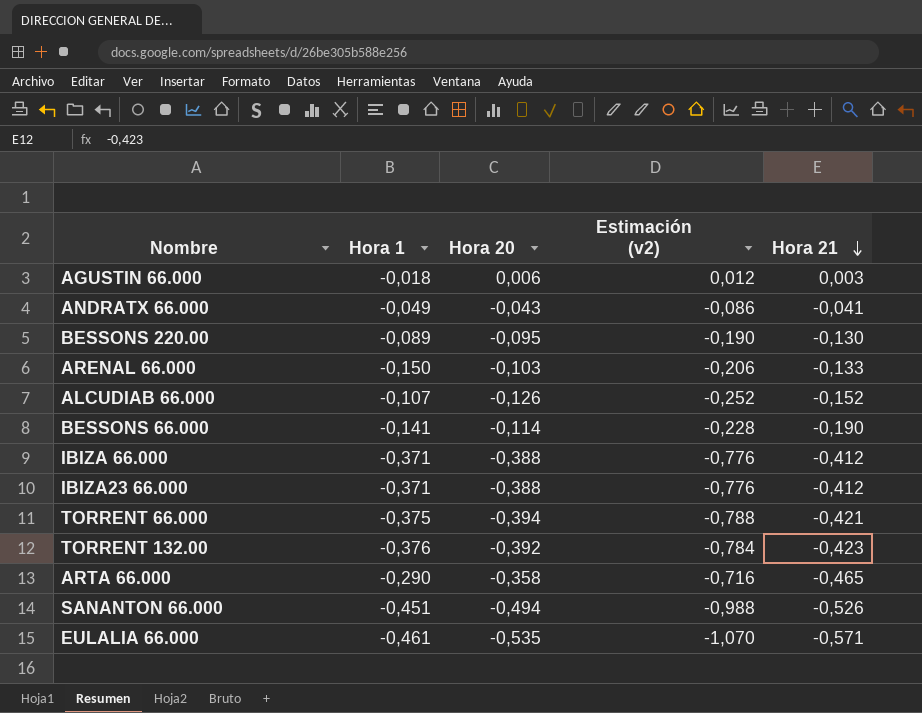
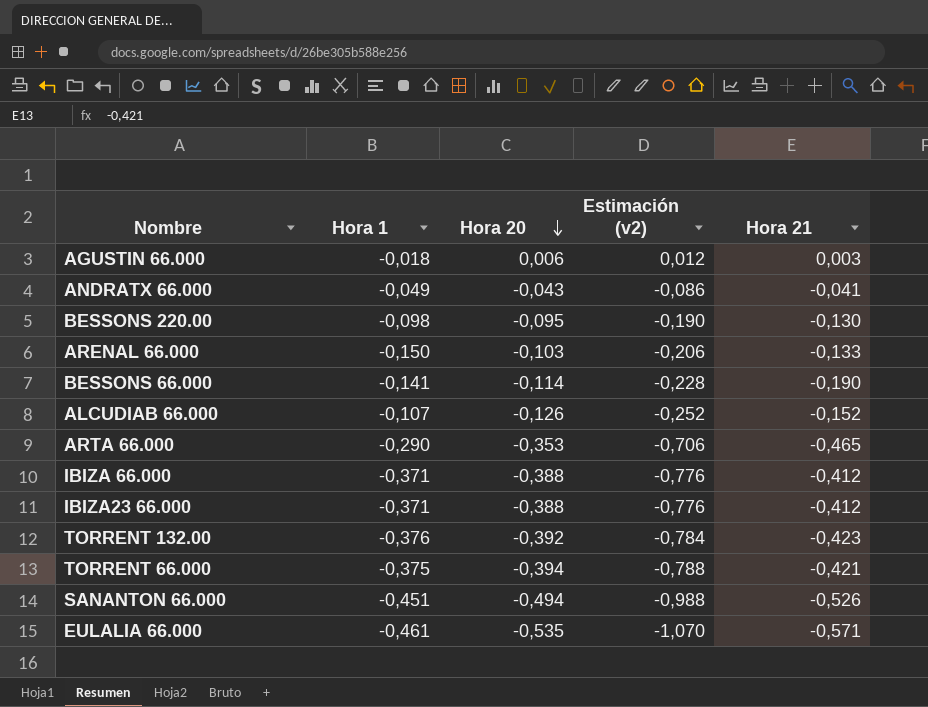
row order: Hora 21 descending -> Hora 20 descending
BESSONS 220.00 | Hora 1: -0,089 -> -0,098
ARTA 66.000 | Hora 20: -0,358 -> -0,353
ARTA 66.000 | Estimación (v2): -0,716 -> -0,706

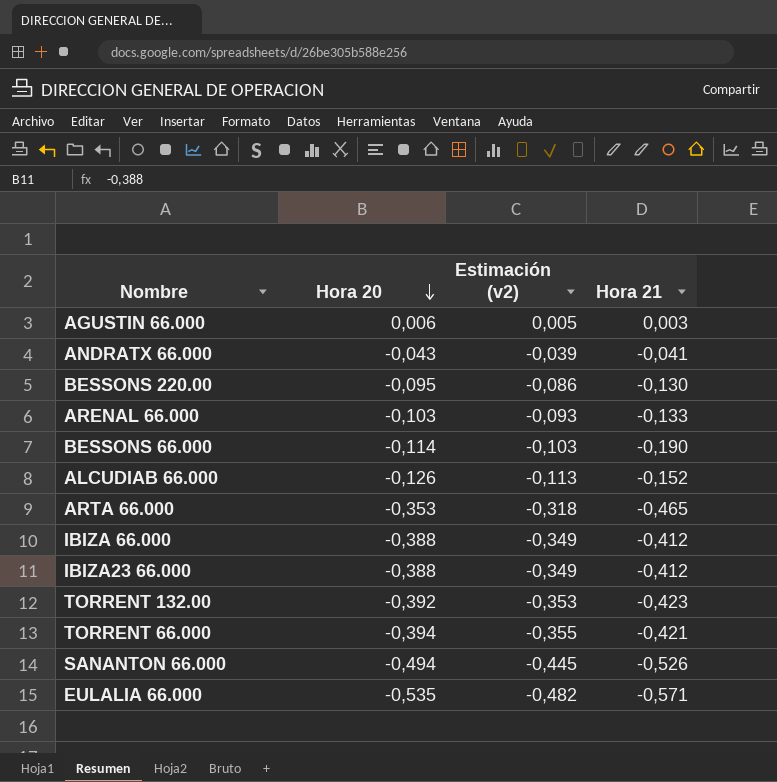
column Hora 1 | position: 2 -> none
column Estimación (v2) | formula: [Hora 20] * 2 -> [Hora 20] * 0,9

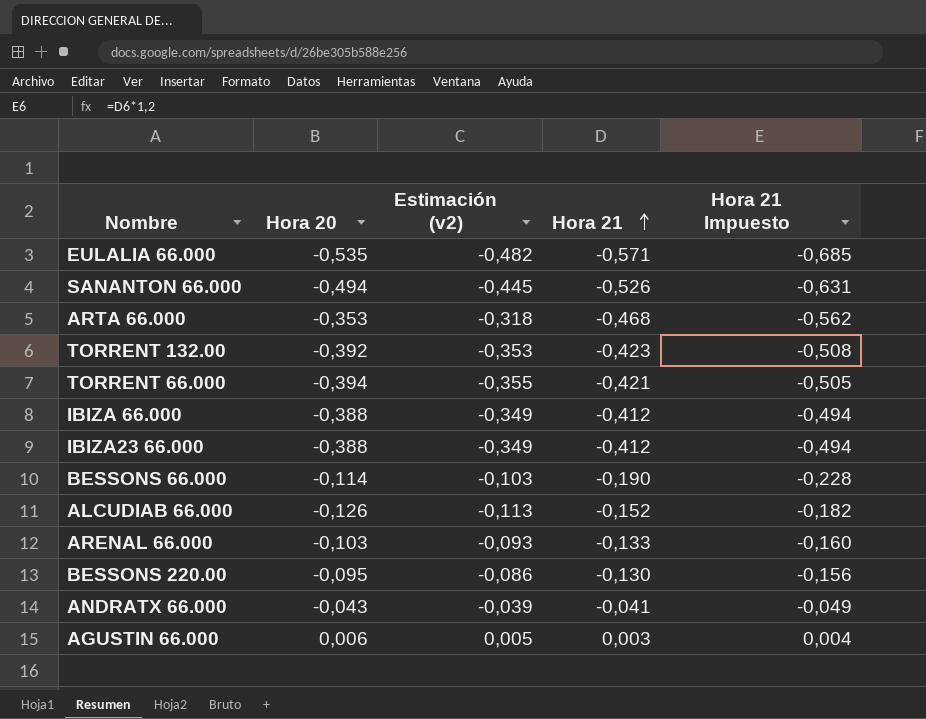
row order: Hora 20 descending -> Hora 21 ascending
column Hora 21 Impuesto | formula: none -> [Hora 21] * 1,2
ARTA 66.000 | Hora 21: -0,465 -> -0,468

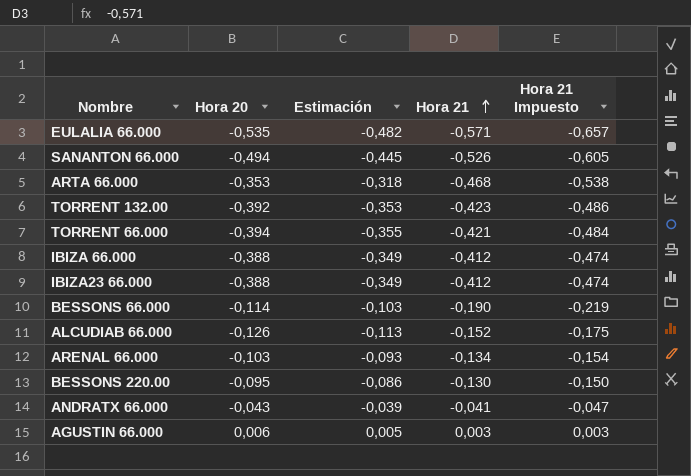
column name: Estimación (v2) -> Estimación
column Hora 21 Impuesto | formula: [Hora 21] * 1,2 -> [Hora 21] * 1,15
ARENAL 66.000 | Hora 21: -0,133 -> -0,134

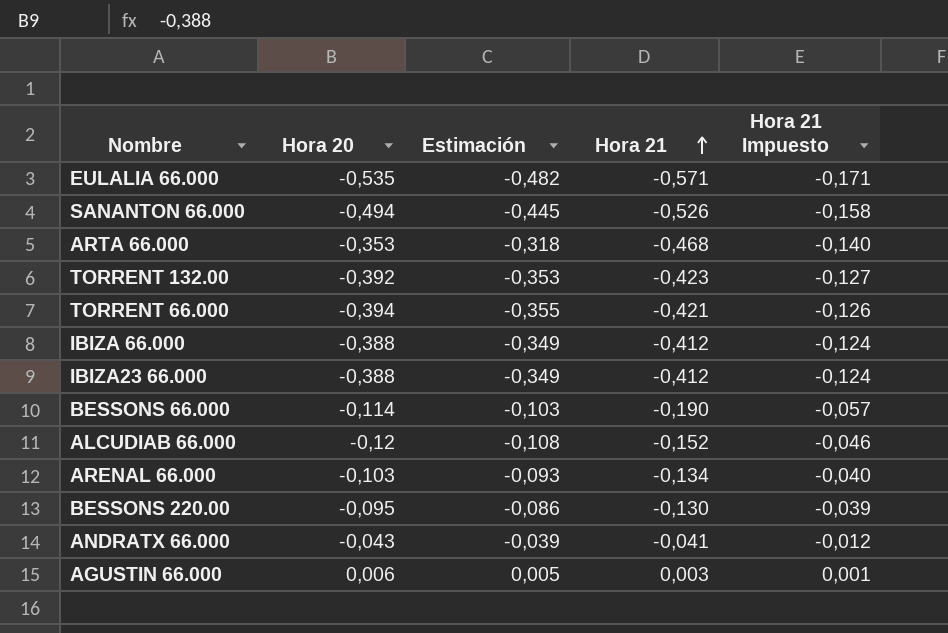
column Hora 21 Impuesto | formula: [Hora 21] * 1,15 -> [Hora 21] * 0,3
ALCUDIAB 66.000 | Hora 20: -0,126 -> -0,12
ALCUDIAB 66.000 | Estimación: -0,113 -> -0,108

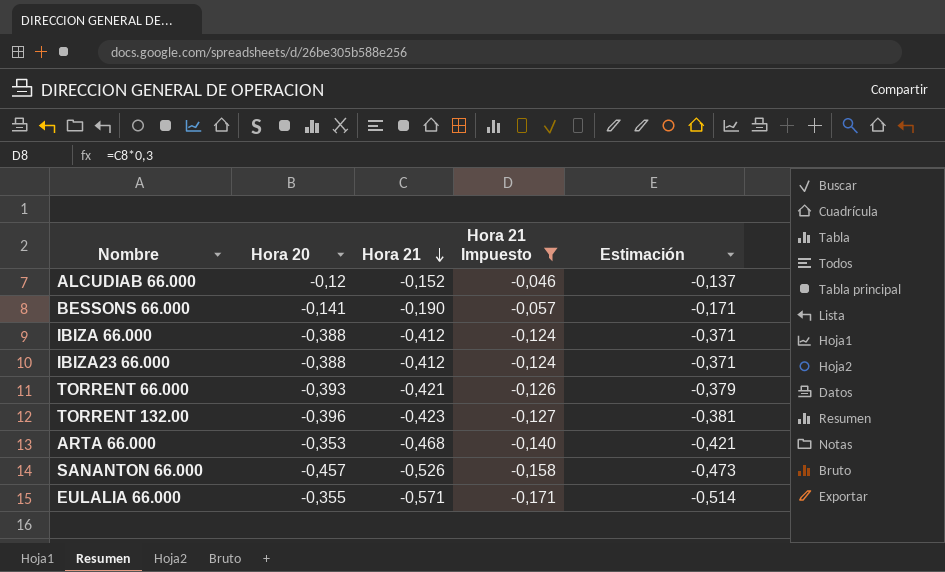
filter: none -> Hora 21 Impuesto <= -0,046
row order: Hora 21 ascending -> Hora 21 descending
column Estimación | formula: [Hora 20] * 0,9 -> [Hora 21] * 0,9
column Estimación | position: 3 -> 5
BESSONS 66.000 | Hora 20: -0,114 -> -0,141
TORRENT 66.000 | Hora 20: -0,394 -> -0,393
TORRENT 132.00 | Hora 20: -0,392 -> -0,396
SANANTON 66.000 | Hora 20: -0,494 -> -0,457
EULALIA 66.000 | Hora 20: -0,535 -> -0,355

